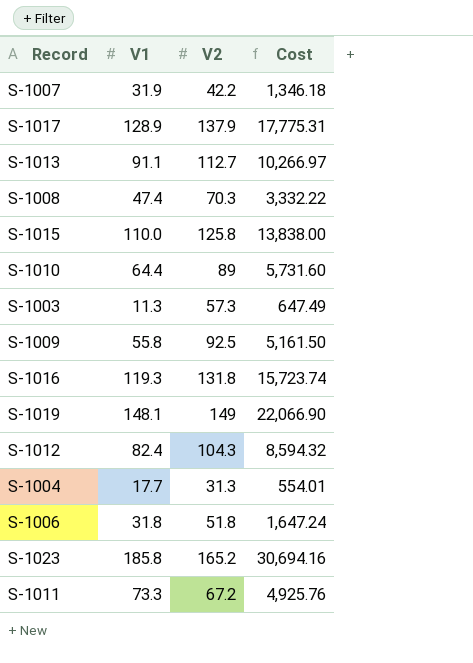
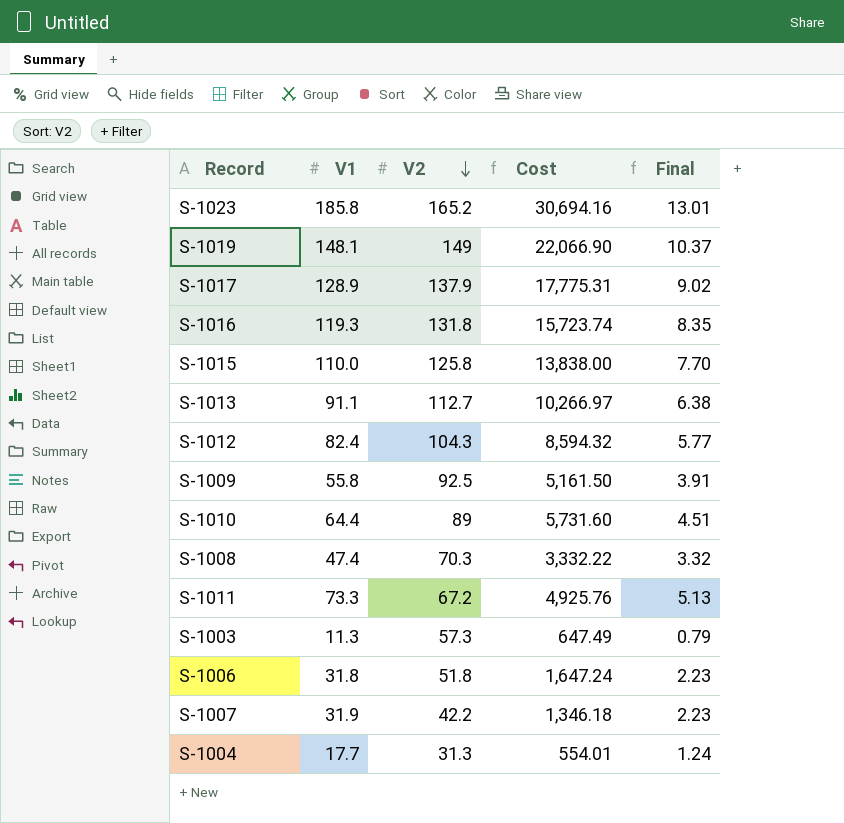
row order: none -> V2 descending
column Final | formula: none -> [V1] * 0.07

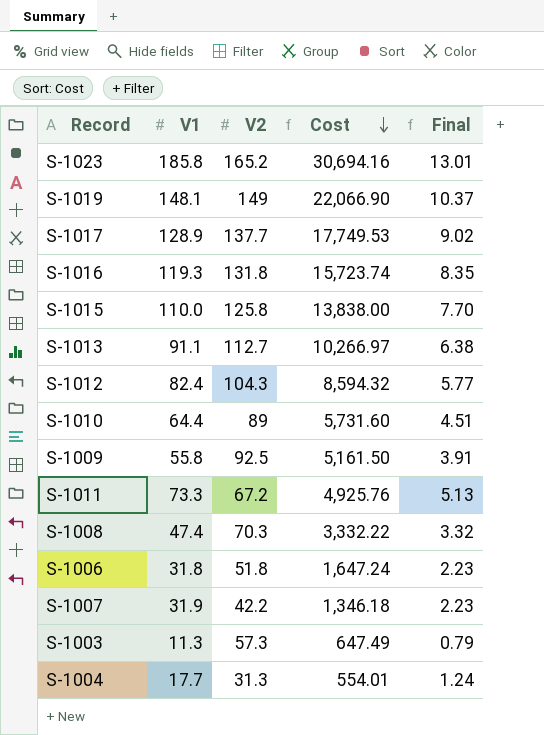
row order: V2 descending -> Cost descending
S-1017 | V2: 137.9 -> 137.7
S-1017 | Cost: 17,775.31 -> 17,749.53

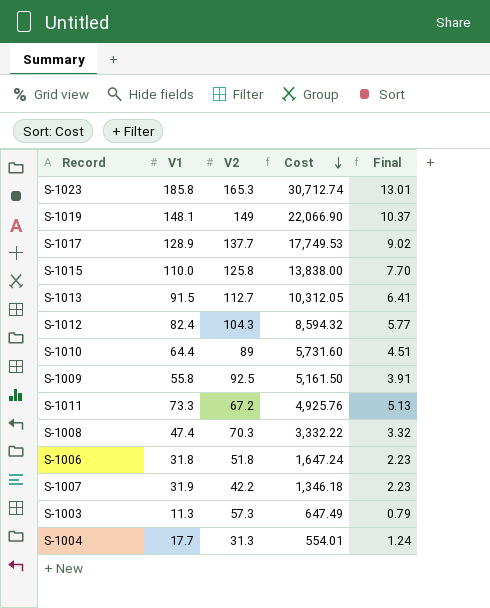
row S-1016: 119.3 | 131.8 | 15,723.74 | 8.35 -> none
S-1023 | V2: 165.2 -> 165.3
S-1023 | Cost: 30,694.16 -> 30,712.74
S-1013 | V1: 91.1 -> 91.5
S-1013 | Cost: 10,266.97 -> 10,312.05
S-1013 | Final: 6.38 -> 6.41

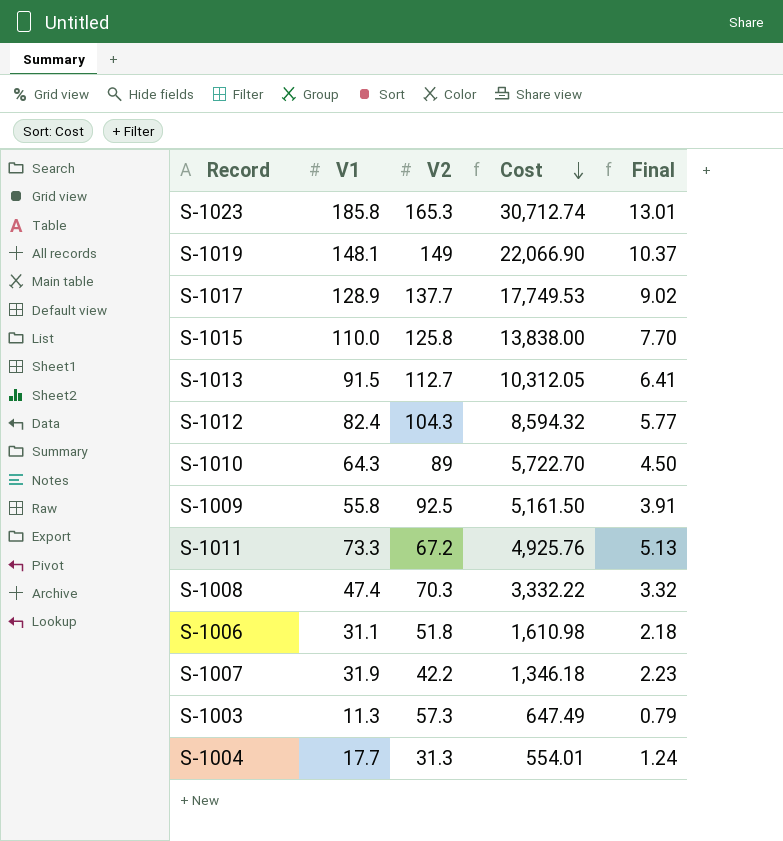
S-1010 | V1: 64.4 -> 64.3
S-1010 | Cost: 5,731.60 -> 5,722.70
S-1010 | Final: 4.51 -> 4.50
S-1006 | V1: 31.8 -> 31.1
S-1006 | Cost: 1,647.24 -> 1,610.98
S-1006 | Final: 2.23 -> 2.18

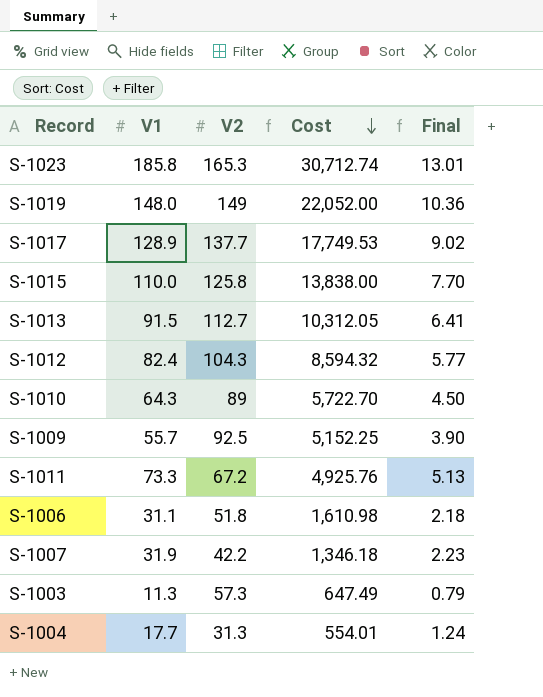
row S-1008: 47.4 | 70.3 | 3,332.22 | 3.32 -> none
S-1019 | V1: 148.1 -> 148.0
S-1019 | Cost: 22,066.90 -> 22,052.00
S-1019 | Final: 10.37 -> 10.36
S-1009 | V1: 55.8 -> 55.7
S-1009 | Cost: 5,161.50 -> 5,152.25
S-1009 | Final: 3.91 -> 3.90

